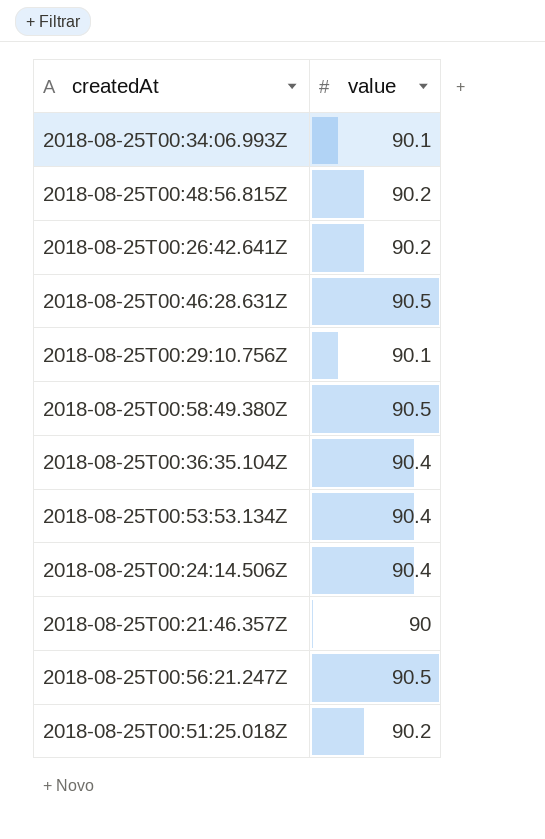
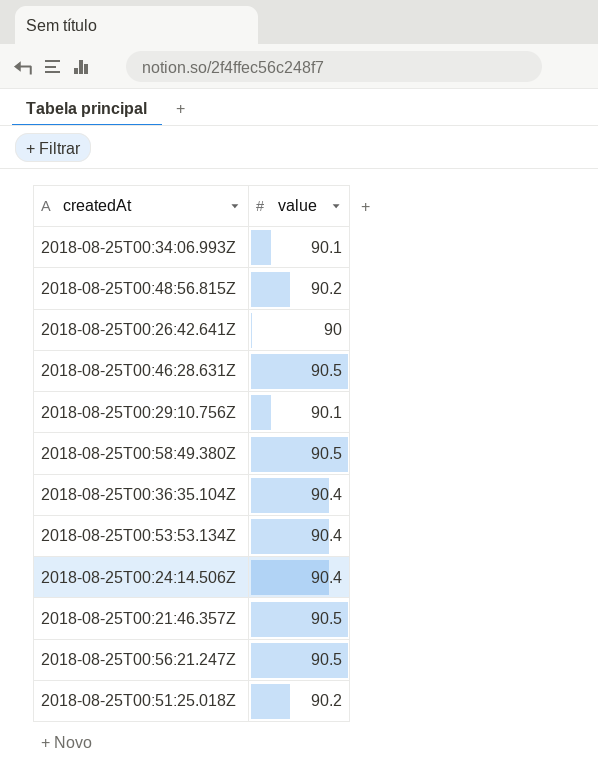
2018-08-25T00:26:42.641Z | value: 90.2 -> 90
2018-08-25T00:21:46.357Z | value: 90 -> 90.5

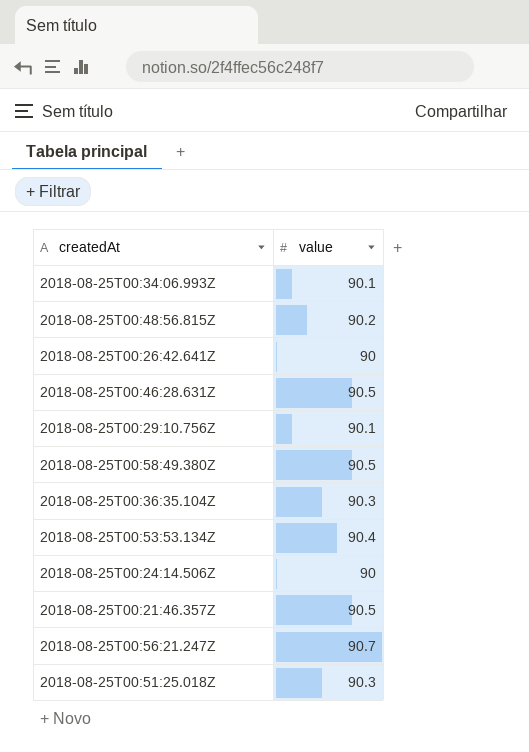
2018-08-25T00:36:35.104Z | value: 90.4 -> 90.3
2018-08-25T00:24:14.506Z | value: 90.4 -> 90
2018-08-25T00:56:21.247Z | value: 90.5 -> 90.7
2018-08-25T00:51:25.018Z | value: 90.2 -> 90.3

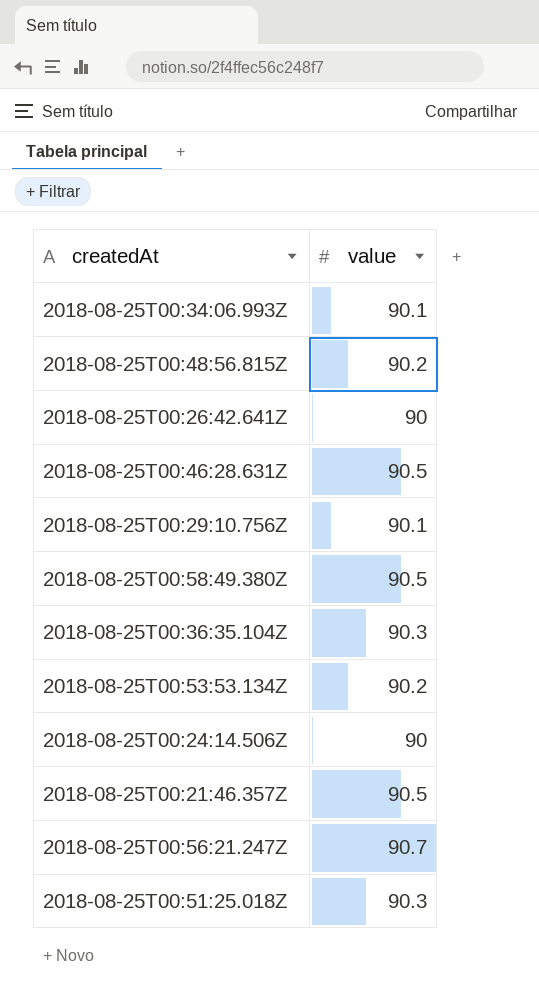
2018-08-25T00:53:53.134Z | value: 90.4 -> 90.2

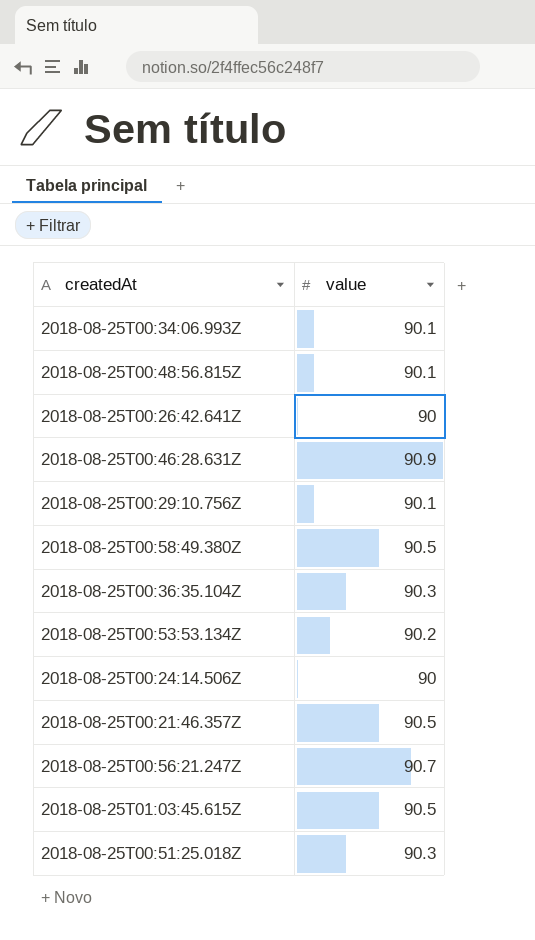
2018-08-25T00:48:56.815Z | value: 90.2 -> 90.1
2018-08-25T00:46:28.631Z | value: 90.5 -> 90.9
row 2018-08-25T01:03:45.615Z: none -> 90.5

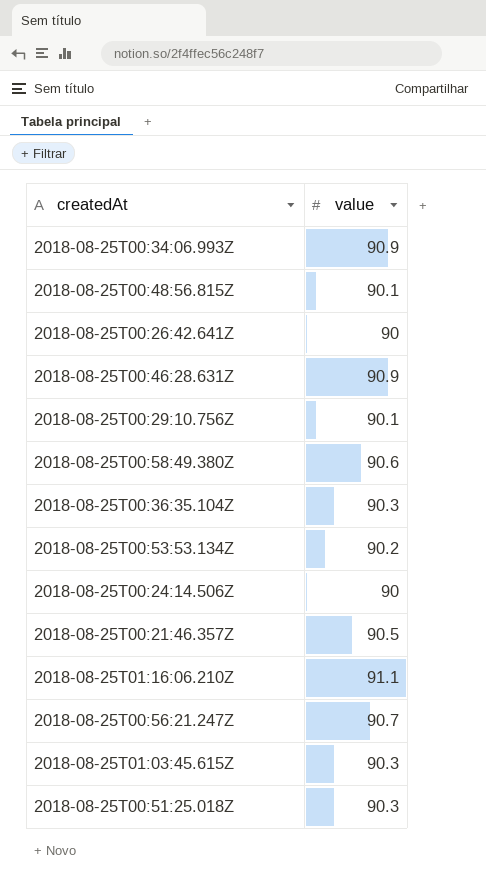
2018-08-25T00:34:06.993Z | value: 90.1 -> 90.9
2018-08-25T00:58:49.380Z | value: 90.5 -> 90.6
row 2018-08-25T01:16:06.210Z: none -> 91.1
2018-08-25T01:03:45.615Z | value: 90.5 -> 90.3

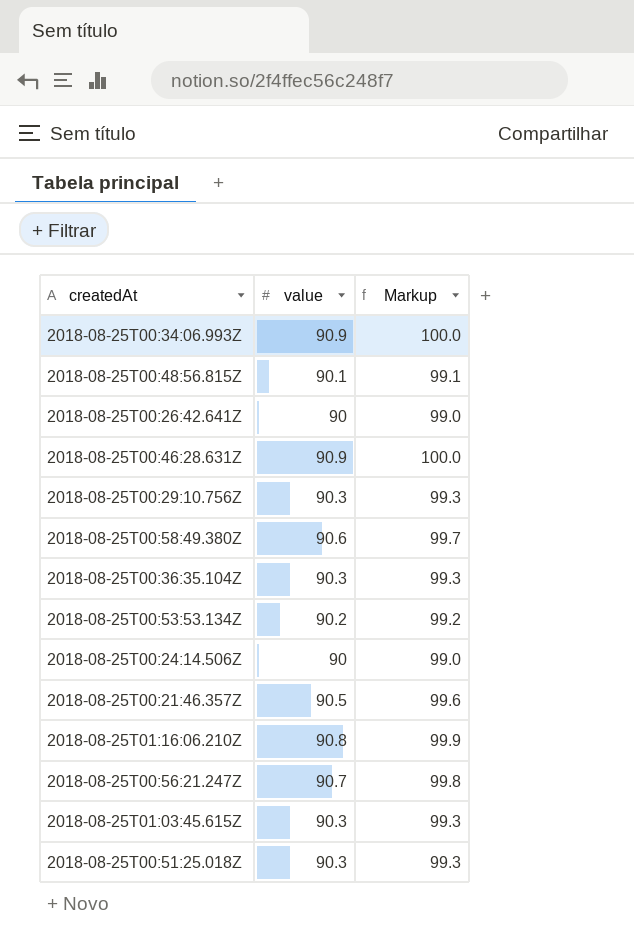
column Markup | formula: none -> [value] * 1.1
2018-08-25T00:29:10.756Z | value: 90.1 -> 90.3
2018-08-25T01:16:06.210Z | value: 91.1 -> 90.8

